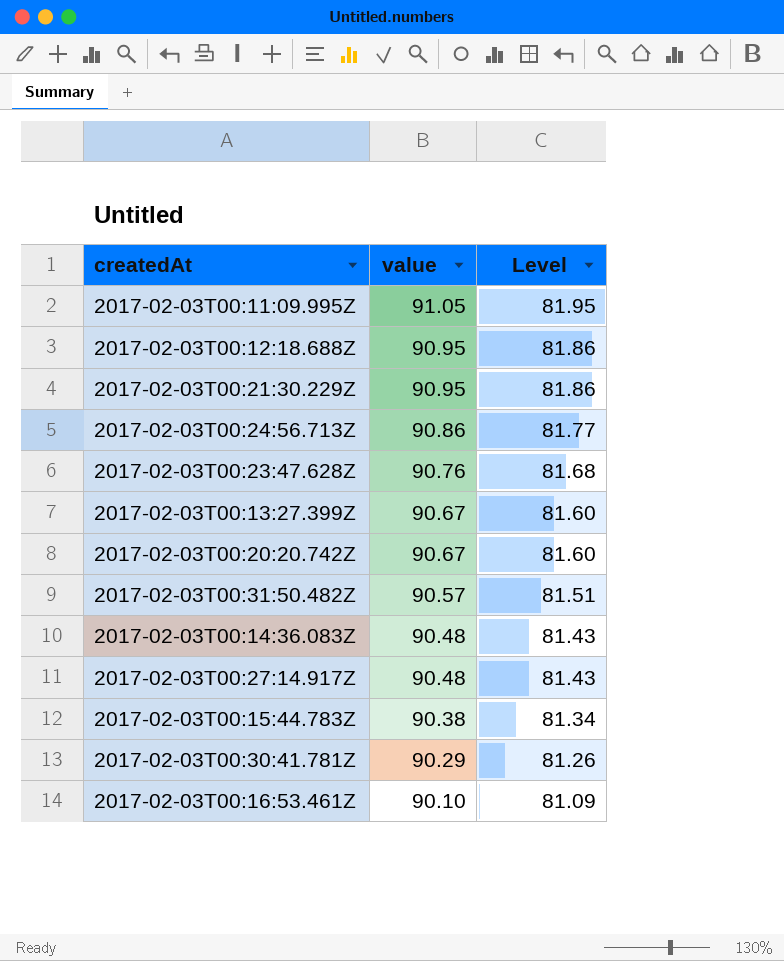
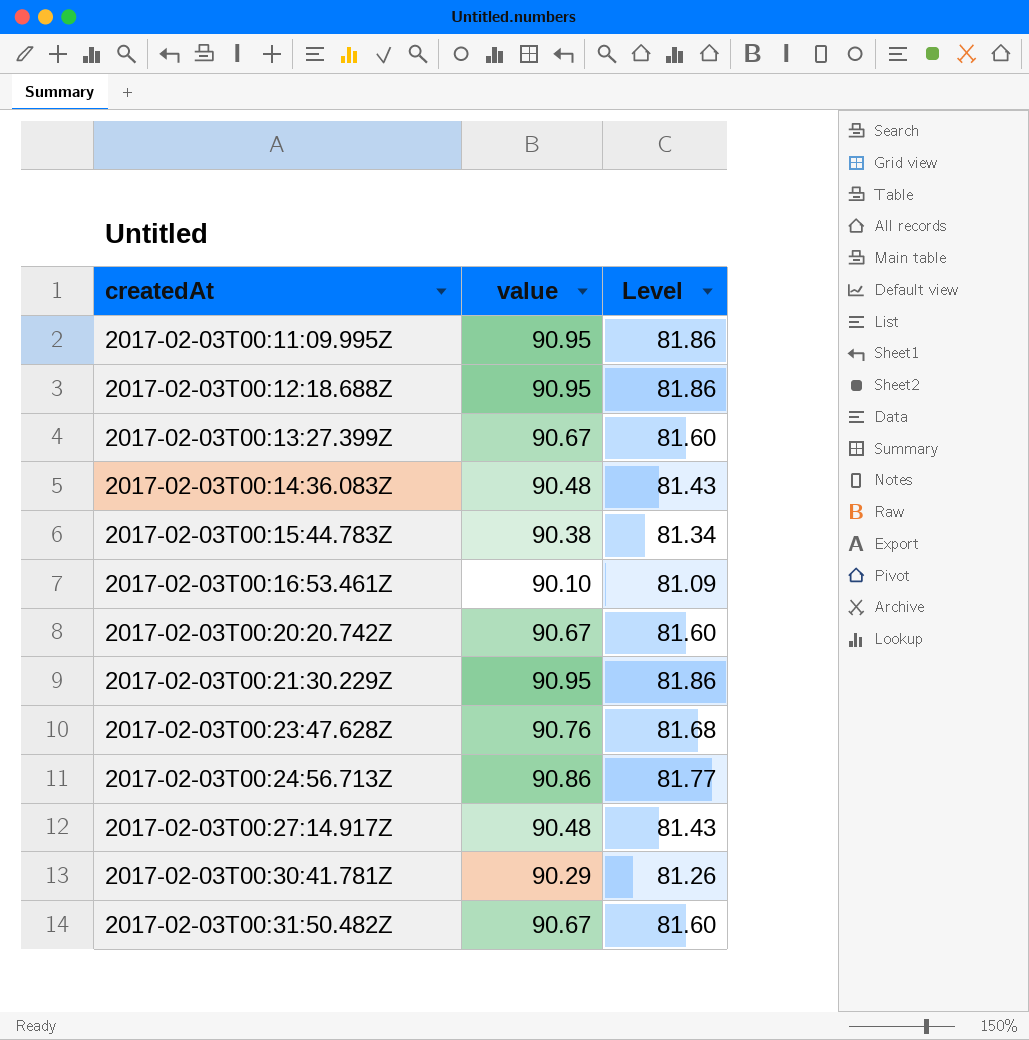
row order: value descending -> createdAt ascending
2017-02-03T00:11:09.995Z | value: 91.05 -> 90.95
2017-02-03T00:11:09.995Z | Level: 81.95 -> 81.86
2017-02-03T00:31:50.482Z | value: 90.57 -> 90.67
2017-02-03T00:31:50.482Z | Level: 81.51 -> 81.60

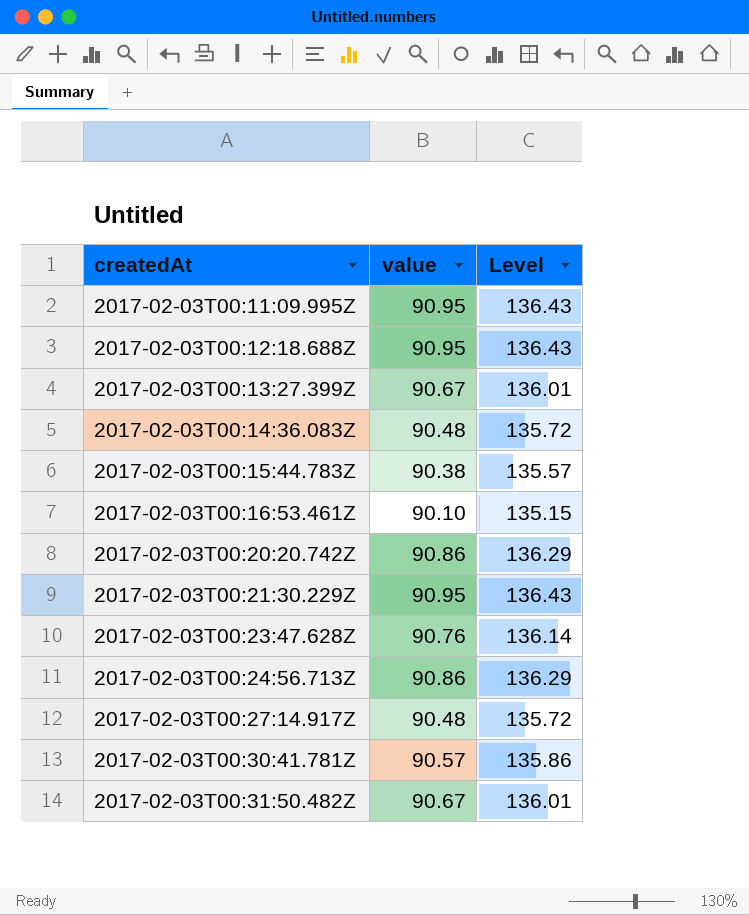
column Level | formula: [value] * 0.9 -> [value] * 1.5
2017-02-03T00:20:20.742Z | value: 90.67 -> 90.86
2017-02-03T00:30:41.781Z | value: 90.29 -> 90.57

